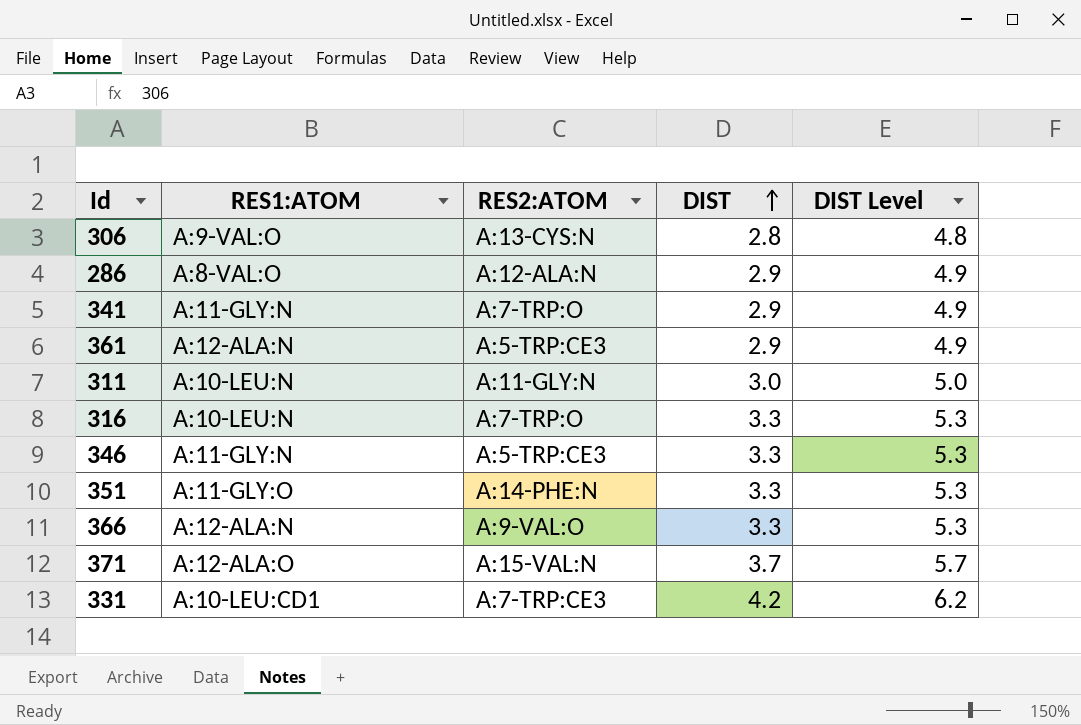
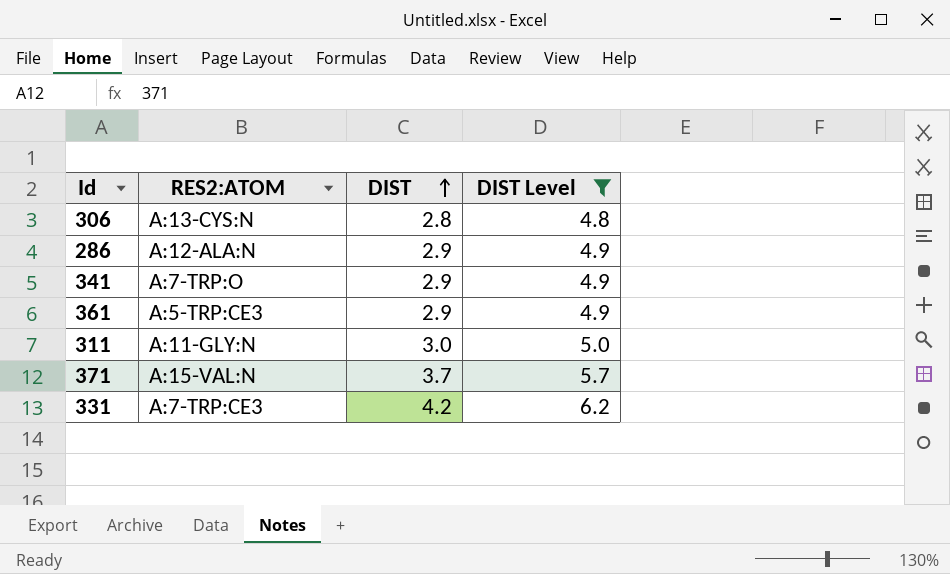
filter: none -> DIST Level != 5.3
column RES1:ATOM | position: 2 -> none

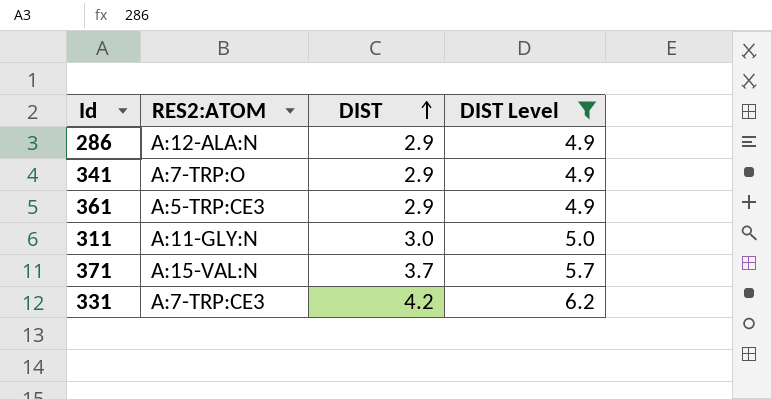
row 306: A:13-CYS:N | 2.8 | 4.8 -> none

